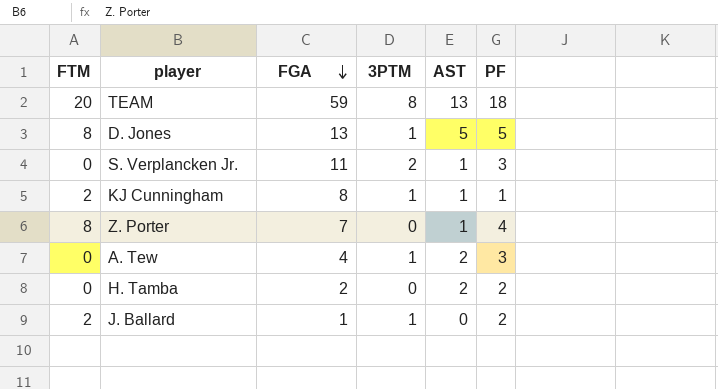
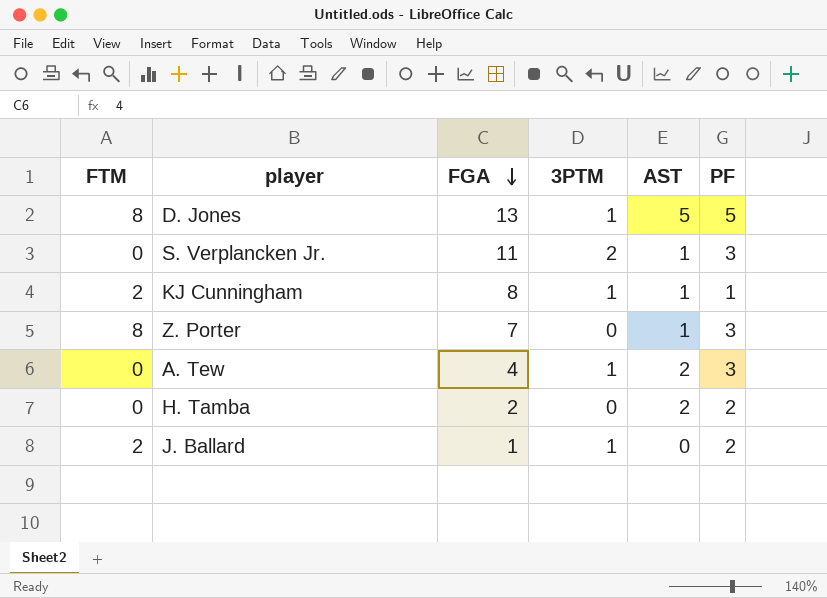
row TEAM: 20 | 59 | 8 | 13 | 18 -> none
Z. Porter | PF: 4 -> 3

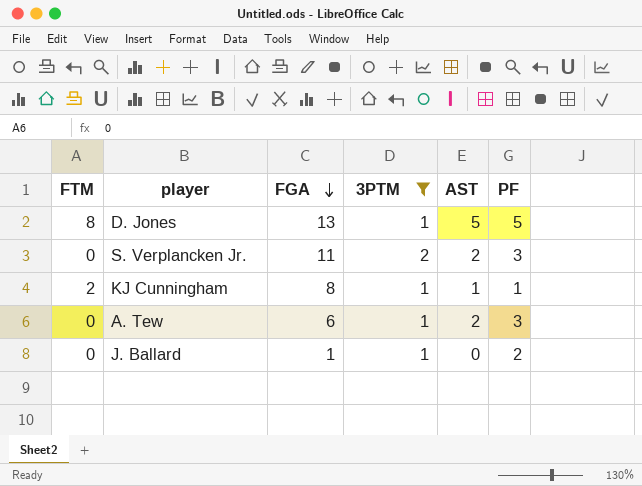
filter: none -> 3PTM != 0
S. Verplancken Jr. | AST: 1 -> 2
A. Tew | FGA: 4 -> 6
J. Ballard | FTM: 2 -> 0

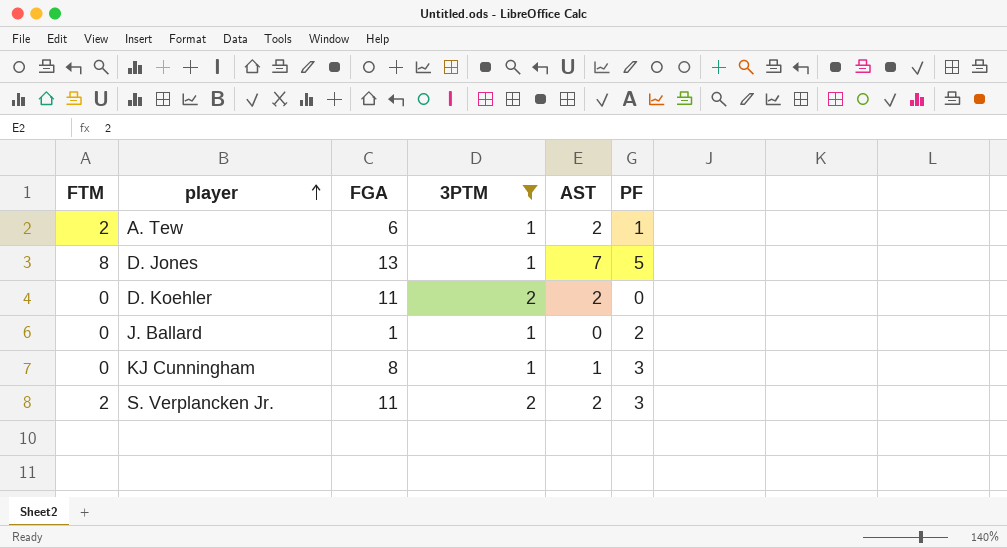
row order: FGA descending -> player ascending
A. Tew | FTM: 0 -> 2
A. Tew | PF: 3 -> 1
D. Jones | AST: 5 -> 7
row D. Koehler: none -> 0 | 11 | 2 | 2 | 0
KJ Cunningham | FTM: 2 -> 0
KJ Cunningham | PF: 1 -> 3
S. Verplancken Jr. | FTM: 0 -> 2

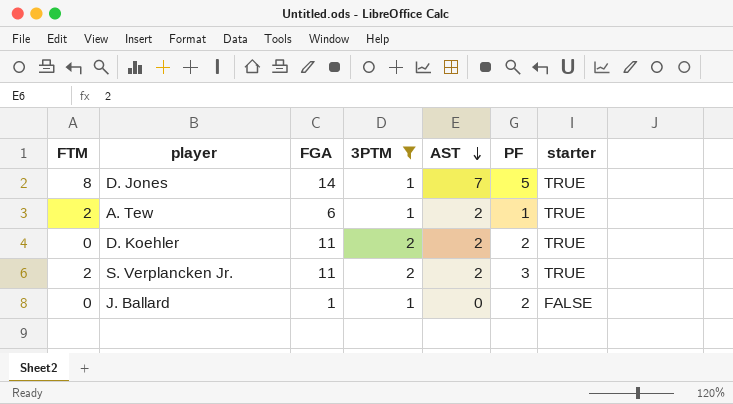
row order: player ascending -> AST descending
column starter | position: none -> 7
row KJ Cunningham: 0 | 8 | 1 | 1 | 3 -> none
D. Jones | FGA: 13 -> 14
D. Koehler | PF: 0 -> 2

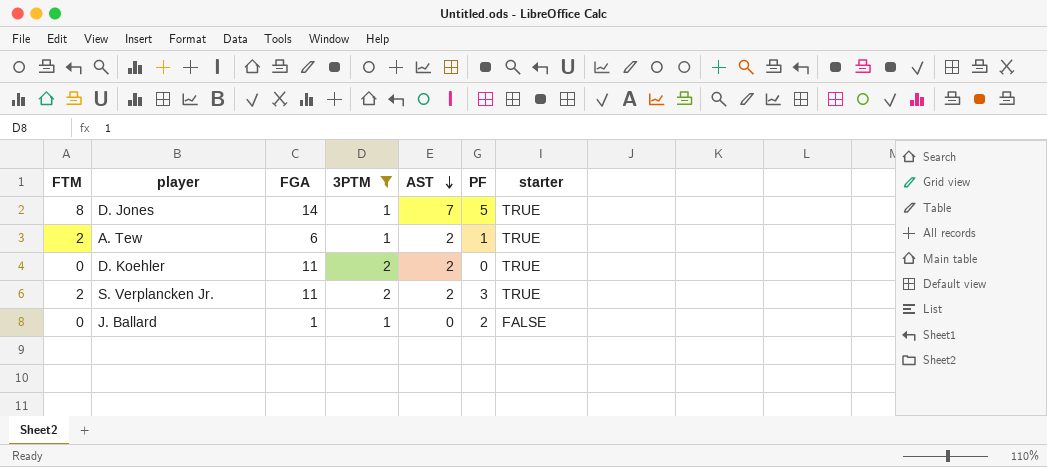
D. Koehler | PF: 2 -> 0

